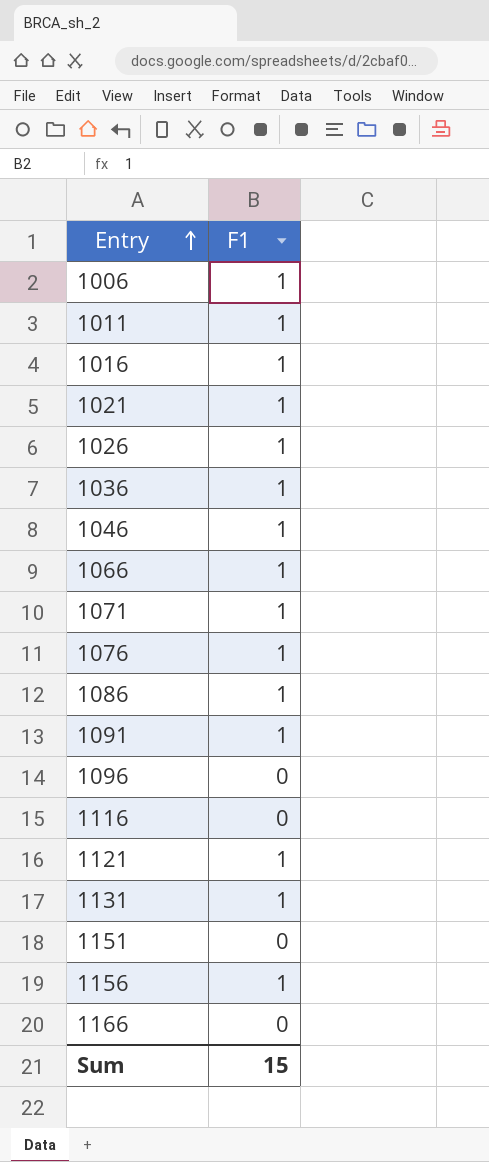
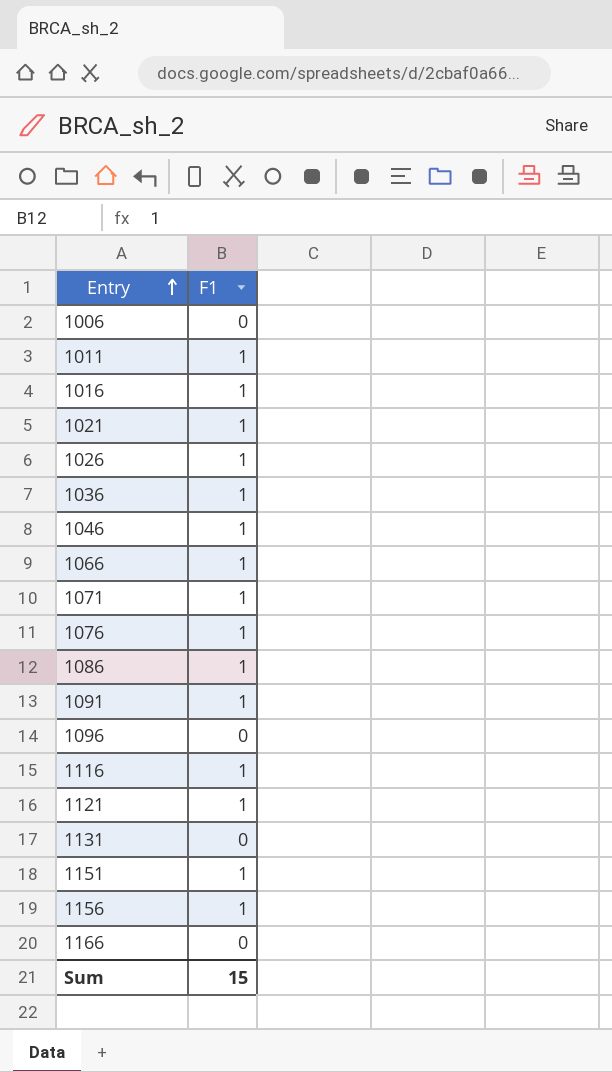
1006 | F1: 1 -> 0
1116 | F1: 0 -> 1
1131 | F1: 1 -> 0
1151 | F1: 0 -> 1

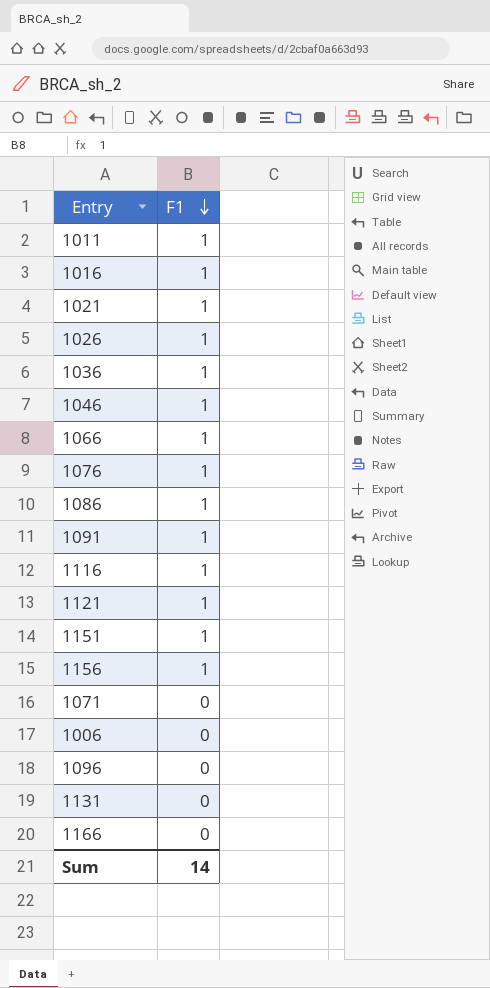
row order: Entry ascending -> F1 descending
1071 | F1: 1 -> 0
Sum | F1: 15 -> 14

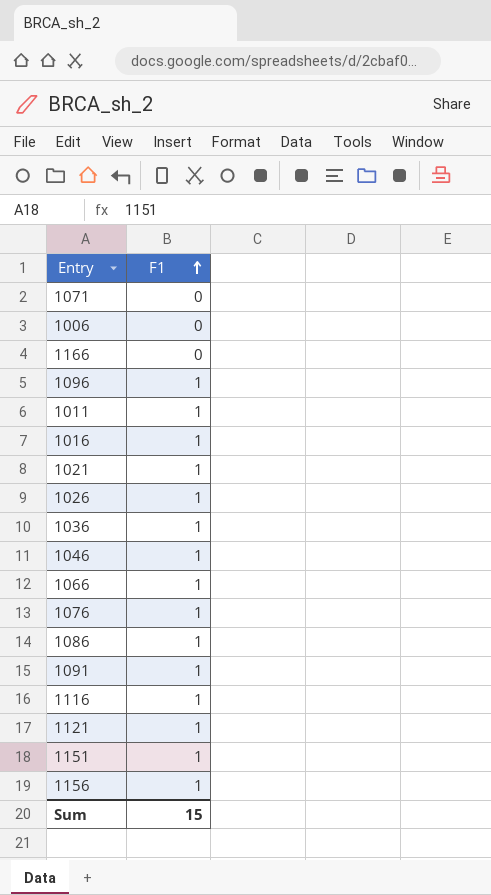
row order: F1 descending -> F1 ascending
row 1131: 0 -> none
1096 | F1: 0 -> 1
Sum | F1: 14 -> 15

